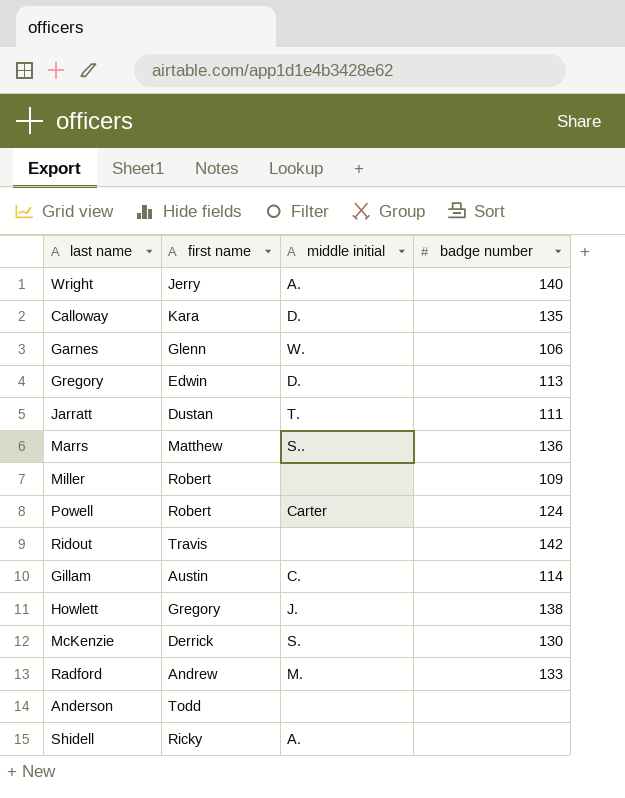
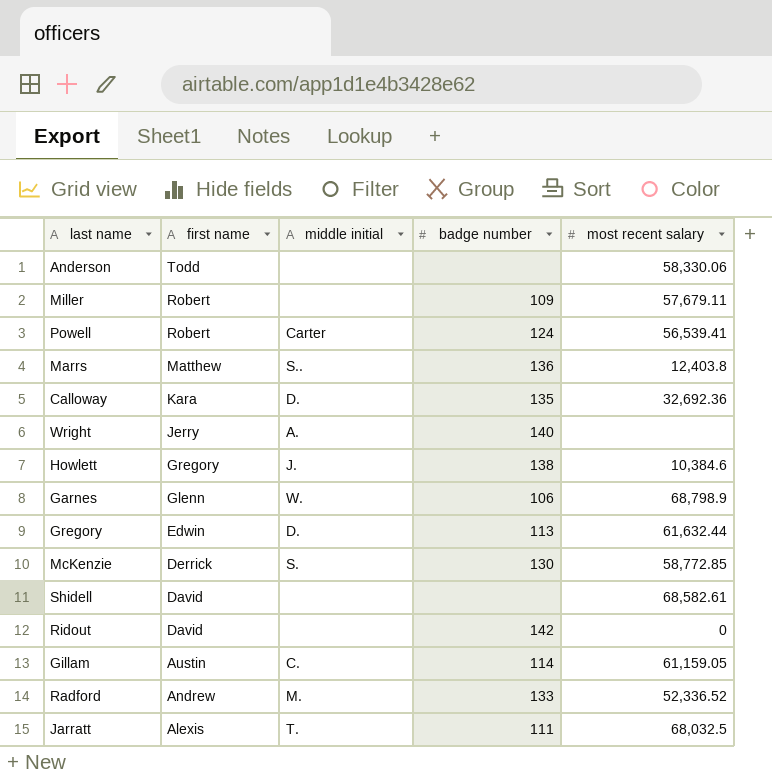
row order: none -> first name descending
column most recent salary | position: none -> 5
Shidell | first name: Ricky -> David
Shidell | middle initial: A. -> none
Ridout | first name: Travis -> David
Jarratt | first name: Dustan -> Alexis

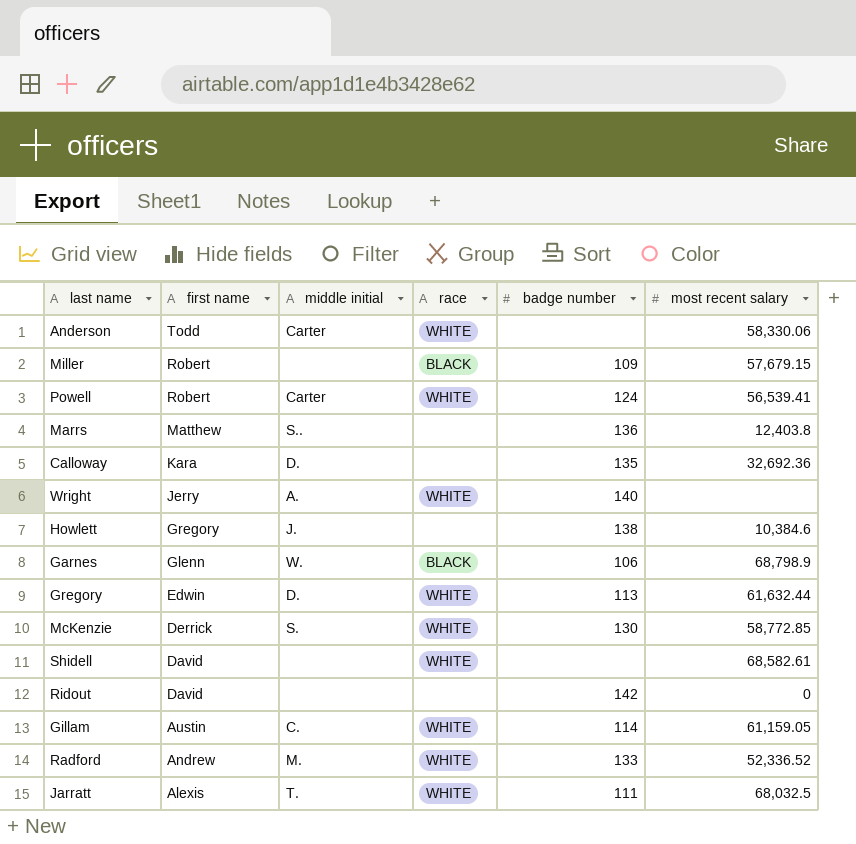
column race | position: none -> 4
Anderson | middle initial: none -> Carter
Miller | most recent salary: 57,679.11 -> 57,679.15

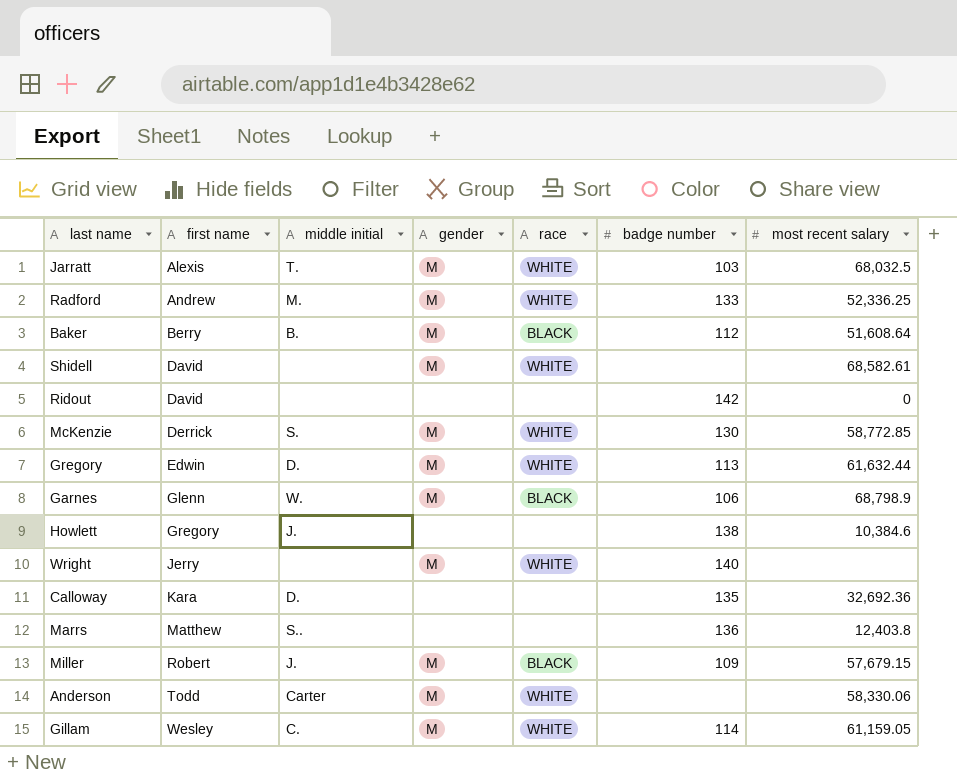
row order: first name descending -> first name ascending
column gender | position: none -> 4
row Powell: Robert | Carter | WHITE | 124 | 56,539.41 -> none
Jarratt | badge number: 111 -> 103
Radford | most recent salary: 52,336.52 -> 52,336.25
row Baker: none -> Berry | B. | M | BLACK | 112 | 51,608.64
Wright | middle initial: A. -> none
Miller | middle initial: none -> J.
Gillam | first name: Austin -> Wesley

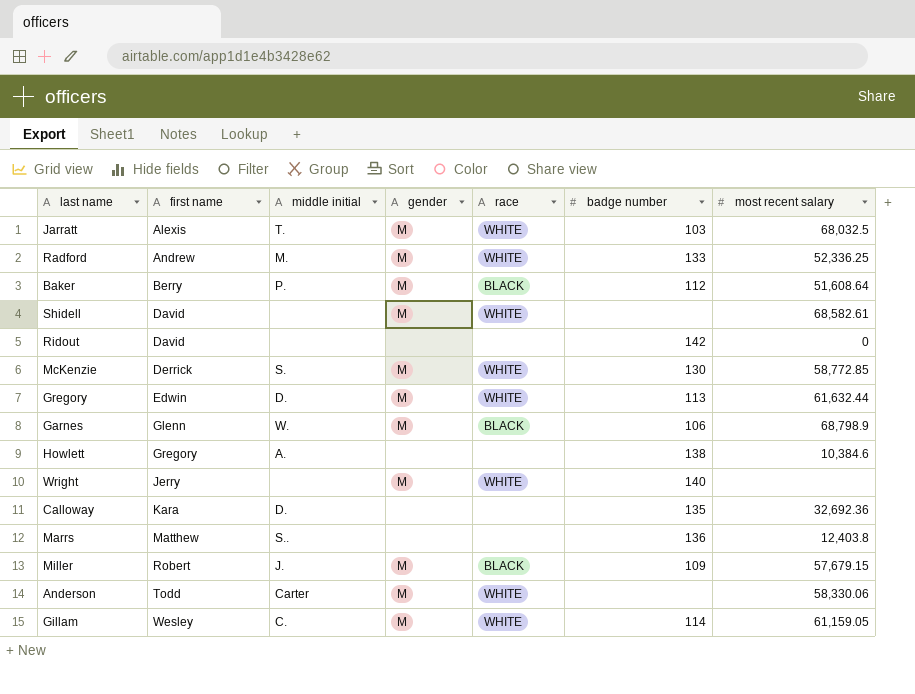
Baker | middle initial: B. -> P.
Howlett | middle initial: J. -> A.

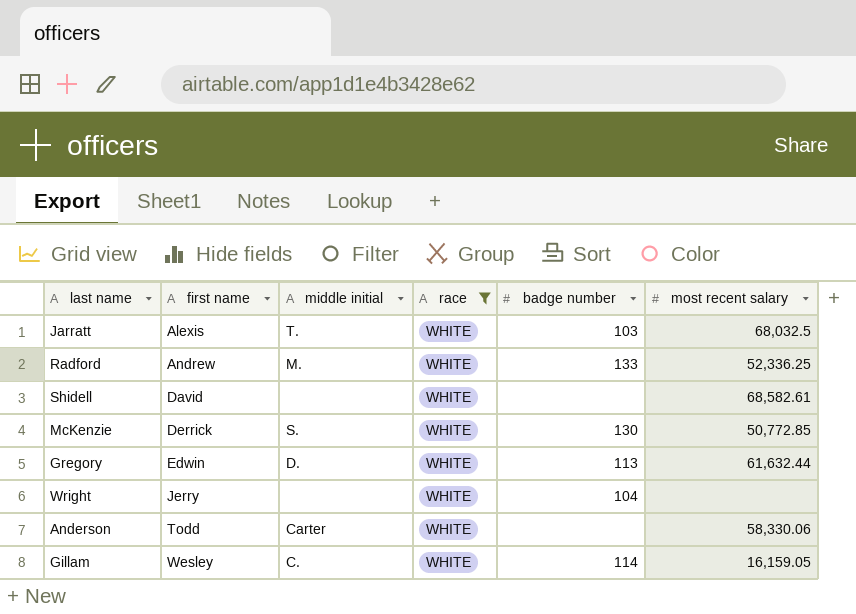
filter: none -> race = WHITE
column gender | position: 4 -> none
McKenzie | most recent salary: 58,772.85 -> 50,772.85
Wright | badge number: 140 -> 104
Gillam | most recent salary: 61,159.05 -> 16,159.05

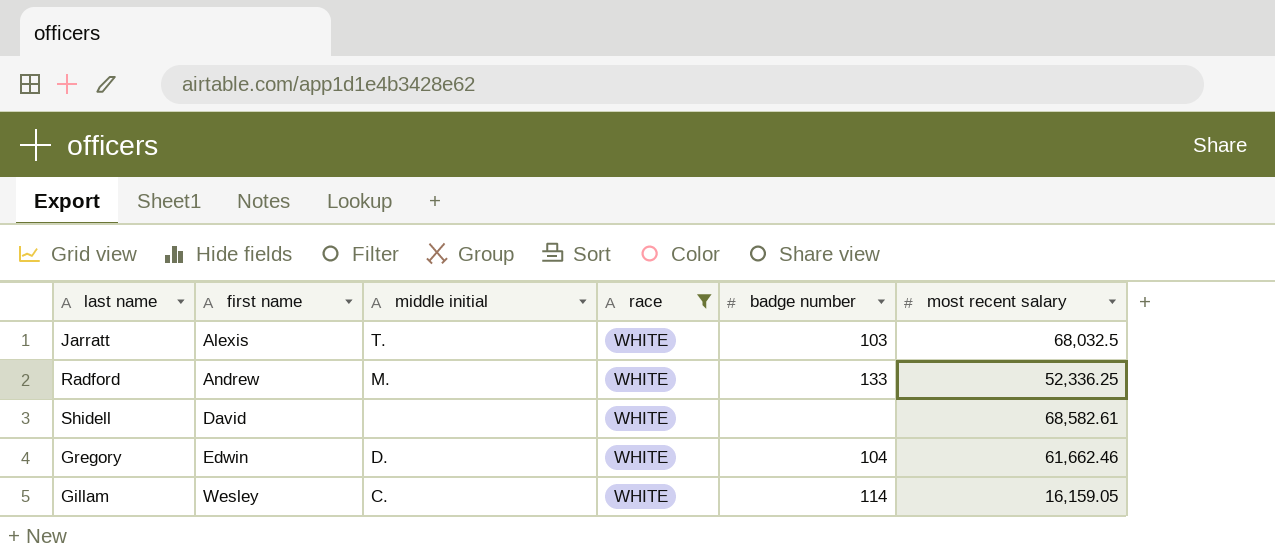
row McKenzie: Derrick | S. | WHITE | 130 | 50,772.85 -> none
row Wright: Jerry | none | WHITE | 104 | none -> none
row Anderson: Todd | Carter | WHITE | none | 58,330.06 -> none
Gregory | badge number: 113 -> 104
Gregory | most recent salary: 61,632.44 -> 61,662.46

